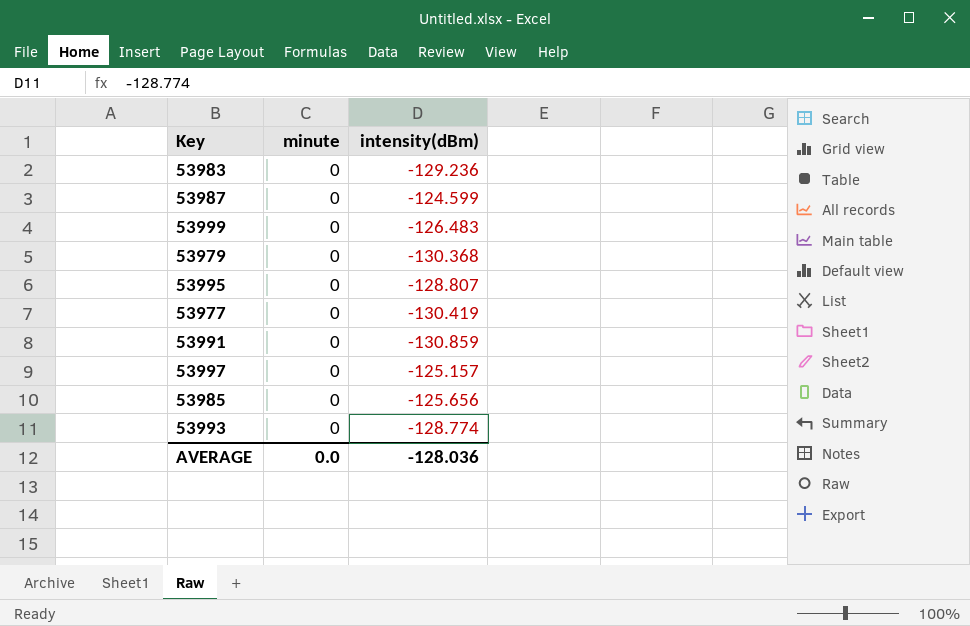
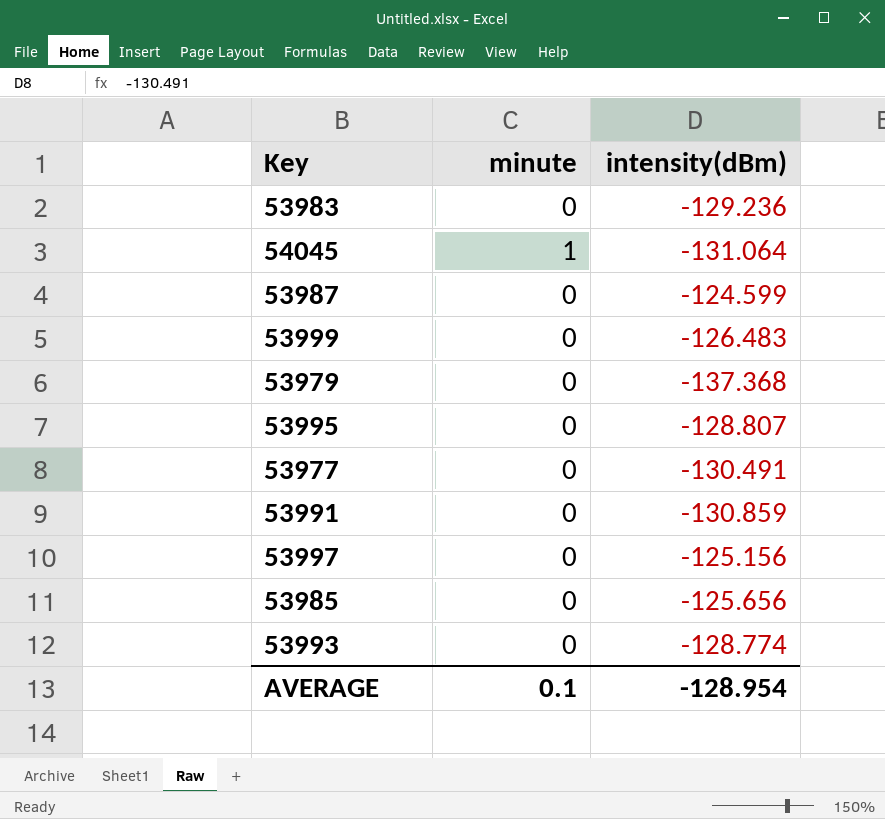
row 54045: none -> 1 | -131.064
53979 | intensity(dBm): -130.368 -> -137.368
53977 | intensity(dBm): -130.419 -> -130.491
53997 | intensity(dBm): -125.157 -> -125.156
AVERAGE | minute: 0.0 -> 0.1
AVERAGE | intensity(dBm): -128.036 -> -128.954

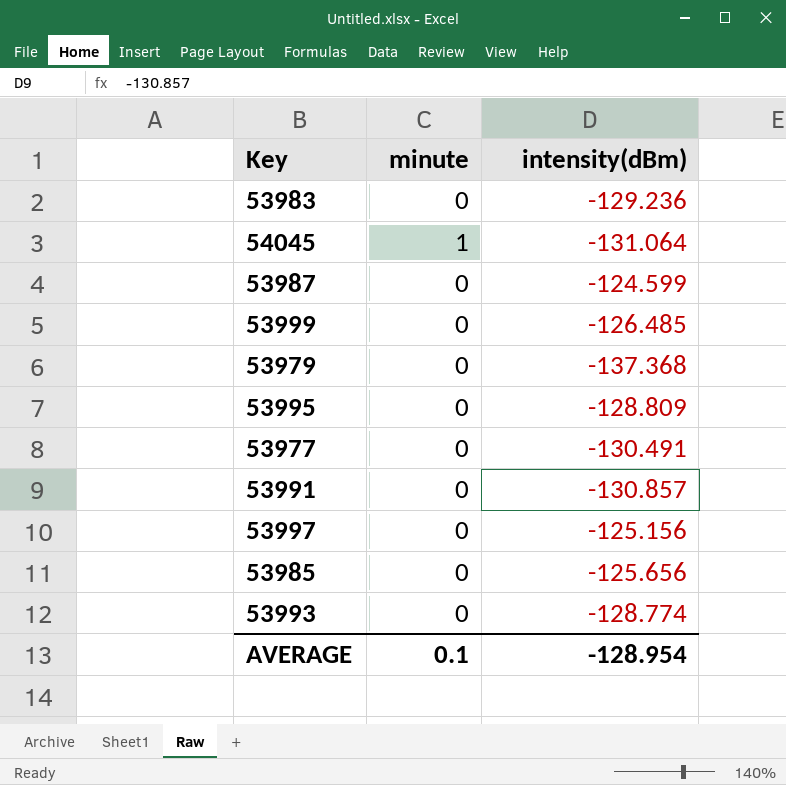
53999 | intensity(dBm): -126.483 -> -126.485
53995 | intensity(dBm): -128.807 -> -128.809
53991 | intensity(dBm): -130.859 -> -130.857

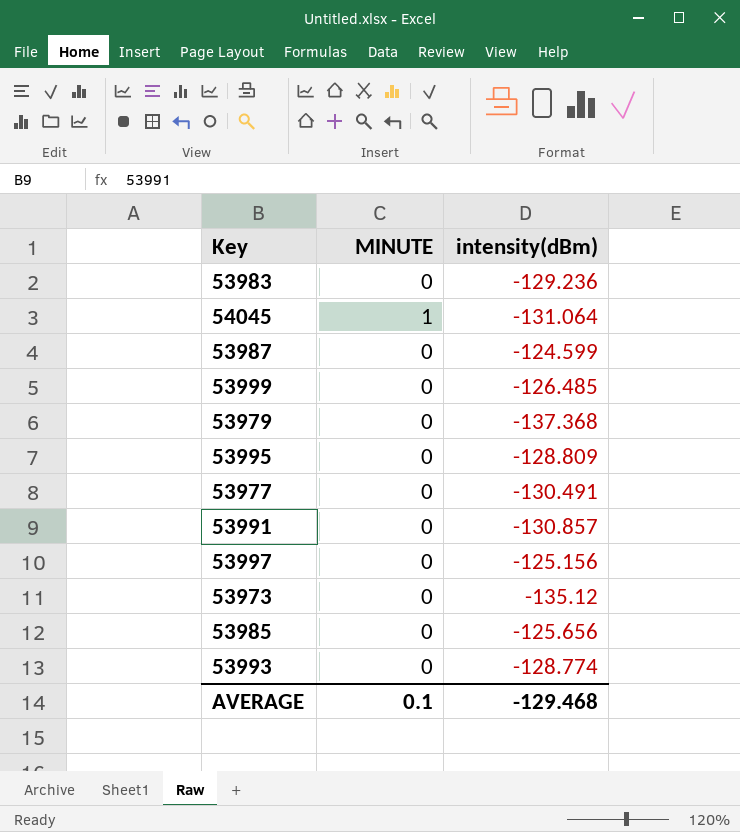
column name: minute -> MINUTE
row 53973: none -> 0 | -135.12
AVERAGE | intensity(dBm): -128.954 -> -129.468

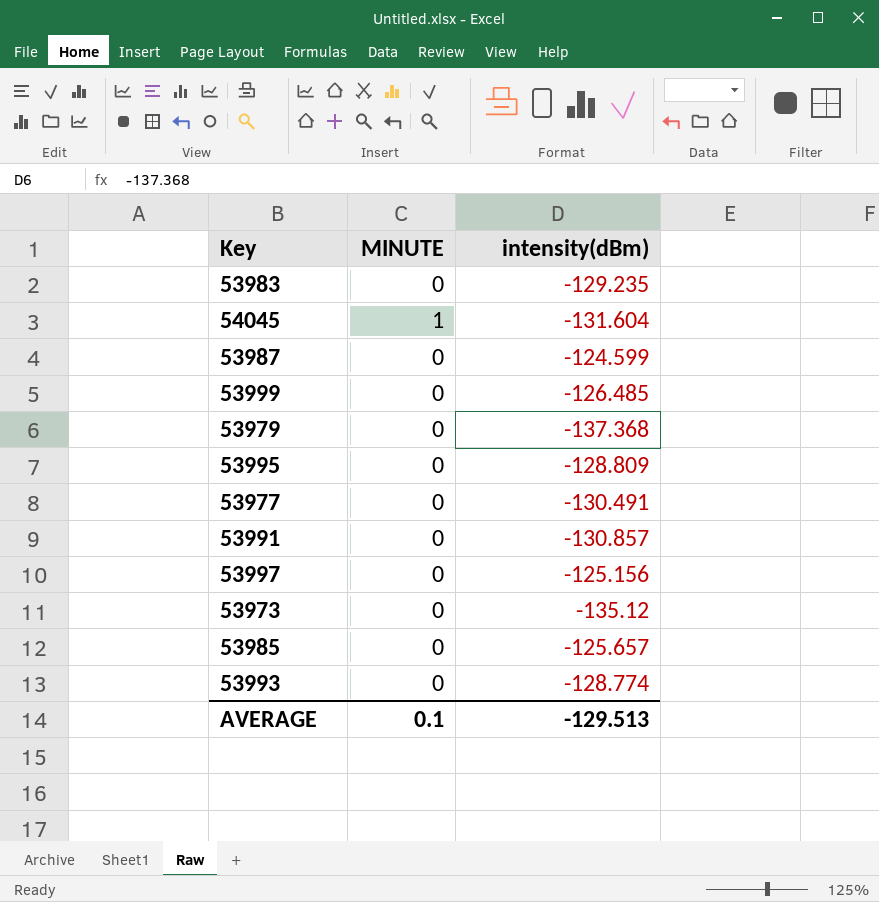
53983 | intensity(dBm): -129.236 -> -129.235
54045 | intensity(dBm): -131.064 -> -131.604
53985 | intensity(dBm): -125.656 -> -125.657
AVERAGE | intensity(dBm): -129.468 -> -129.513

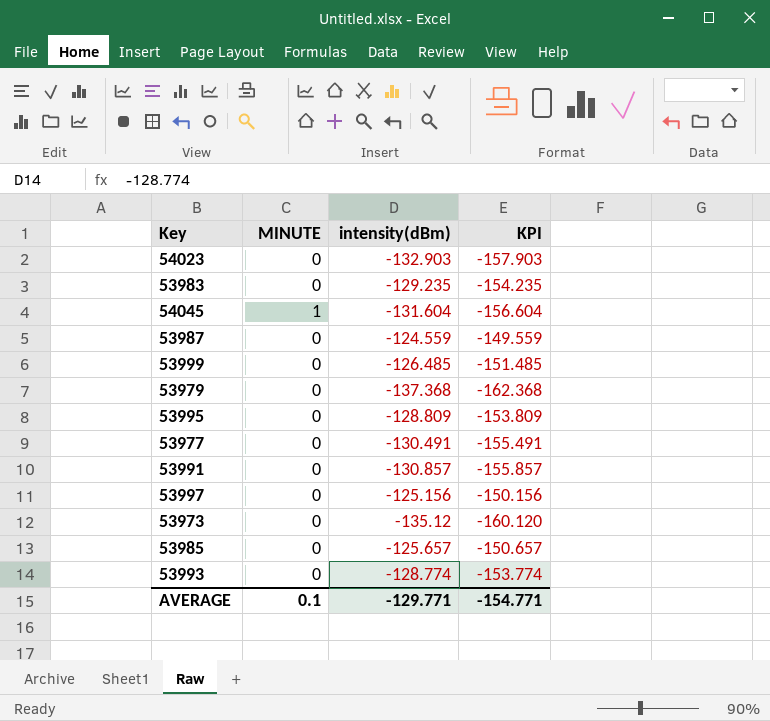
column KPI | formula: none -> [intensity(dBm)] - 25
row 54023: none -> 0 | -132.903 | -157.903
53987 | intensity(dBm): -124.599 -> -124.559
AVERAGE | intensity(dBm): -129.513 -> -129.771

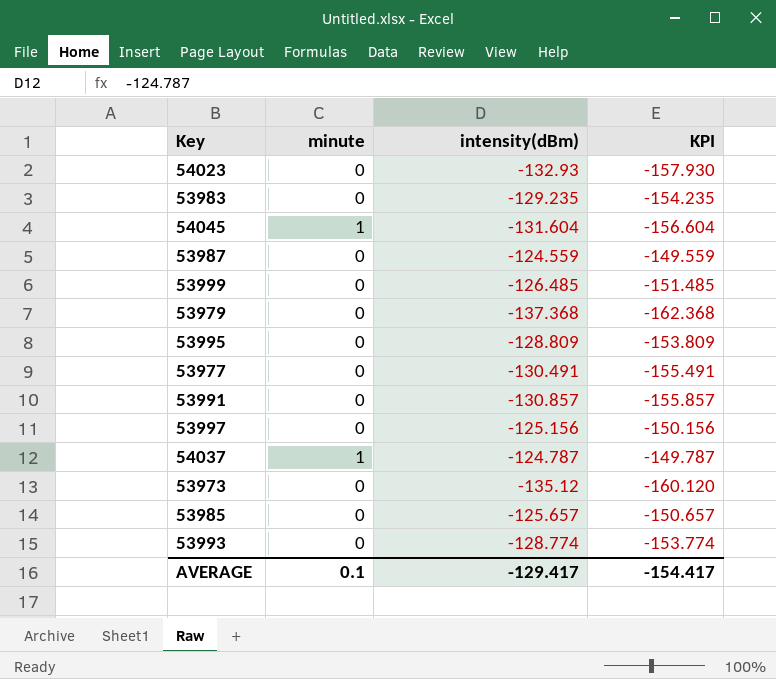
column name: MINUTE -> minute
54023 | intensity(dBm): -132.903 -> -132.93
54023 | KPI: -157.903 -> -157.930
row 54037: none -> 1 | -124.787 | -149.787
AVERAGE | intensity(dBm): -129.771 -> -129.417
AVERAGE | KPI: -154.771 -> -154.417

